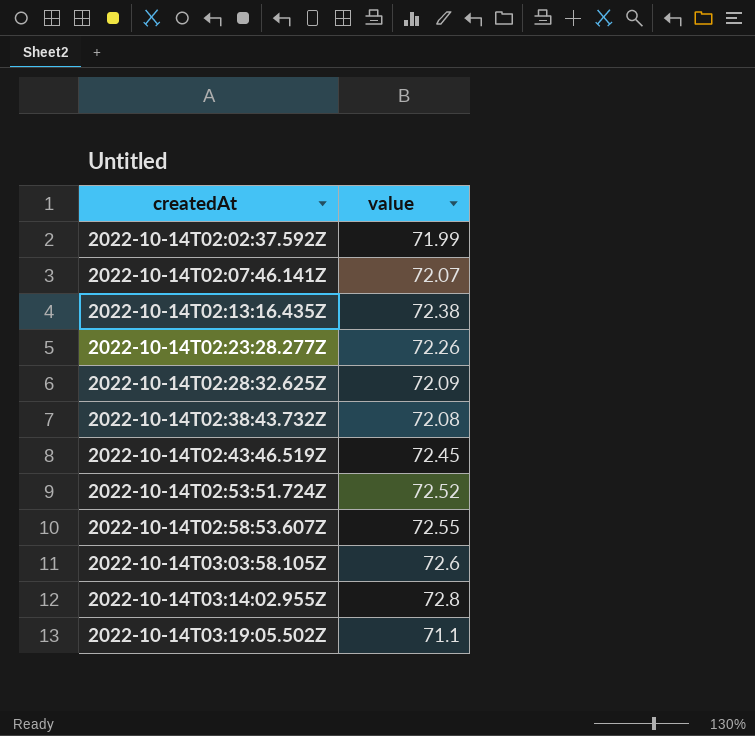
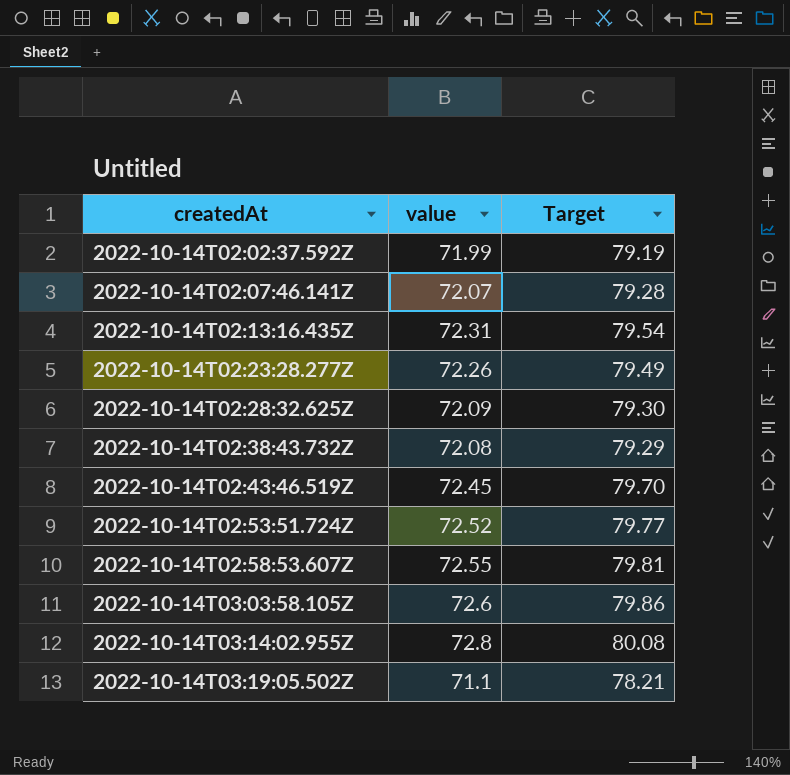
column Target | formula: none -> [value] * 1.1
2022-10-14T02:13:16.435Z | value: 72.38 -> 72.31

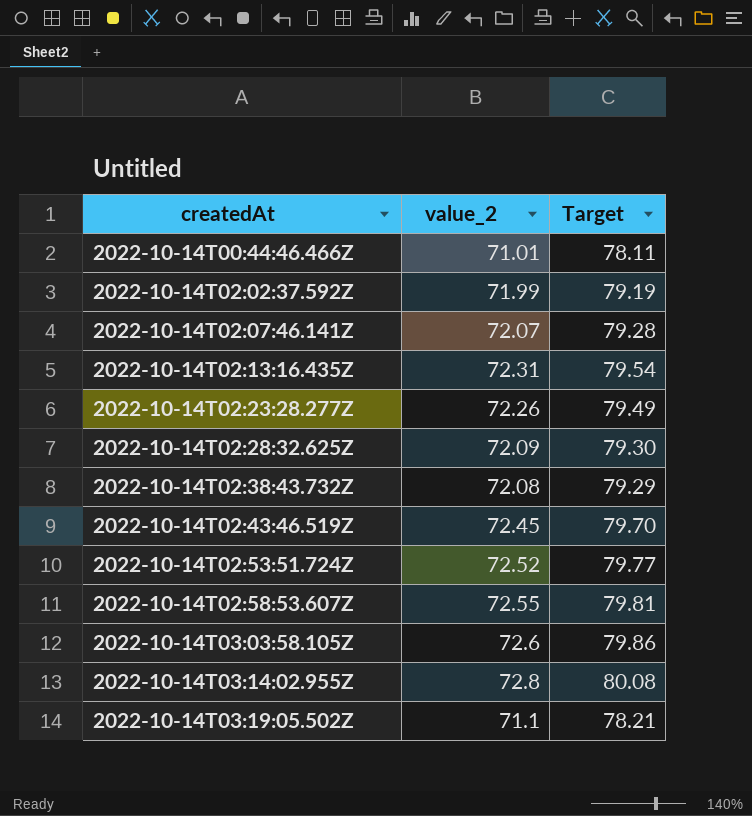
column name: value -> value_2
row 2022-10-14T00:44:46.466Z: none -> 71.01 | 78.11

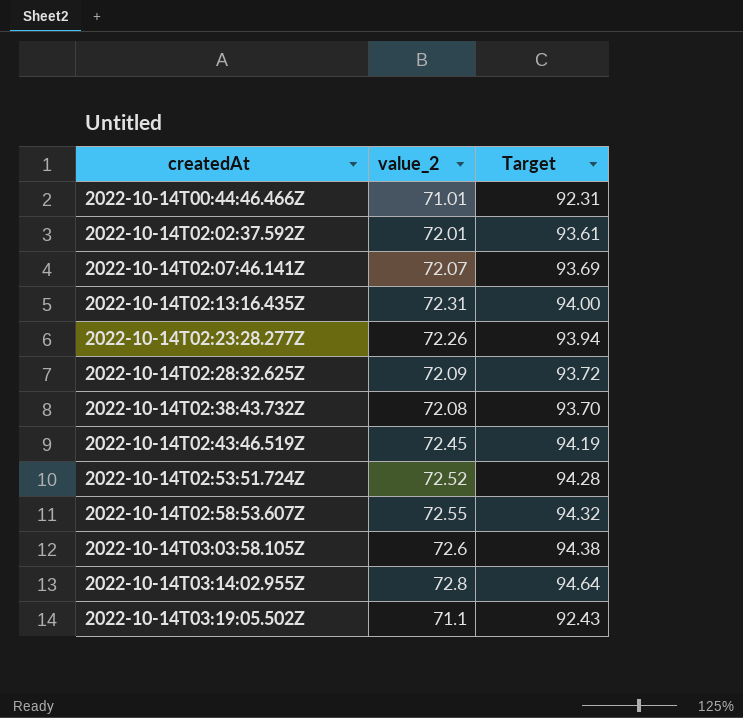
column Target | formula: [value_2] * 1.1 -> [value_2] * 1.3
2022-10-14T02:02:37.592Z | value_2: 71.99 -> 72.01

